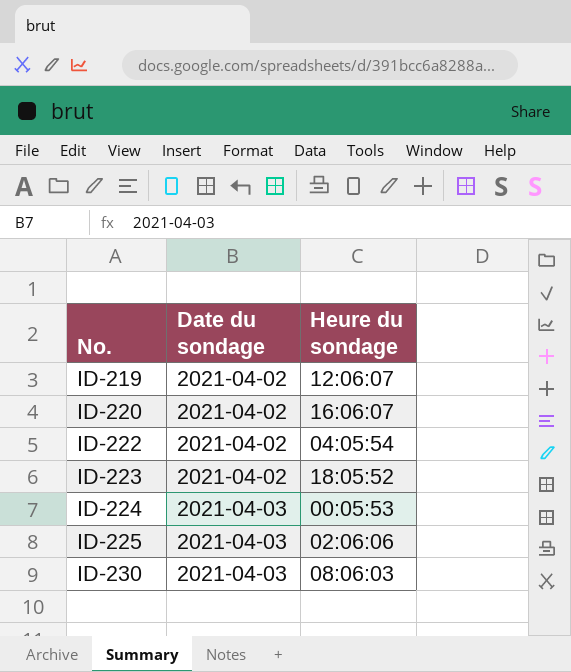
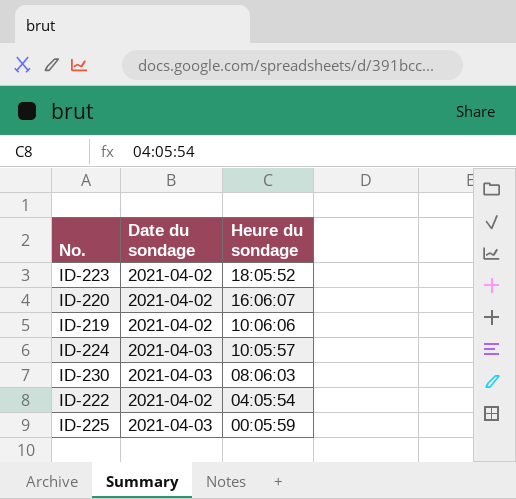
row order: No. ascending -> Heure du sondage descending
ID-219 | Heure du sondage: 12:06:07 -> 10:06:06
ID-224 | Heure du sondage: 00:05:53 -> 10:05:57
ID-225 | Heure du sondage: 02:06:06 -> 00:05:59

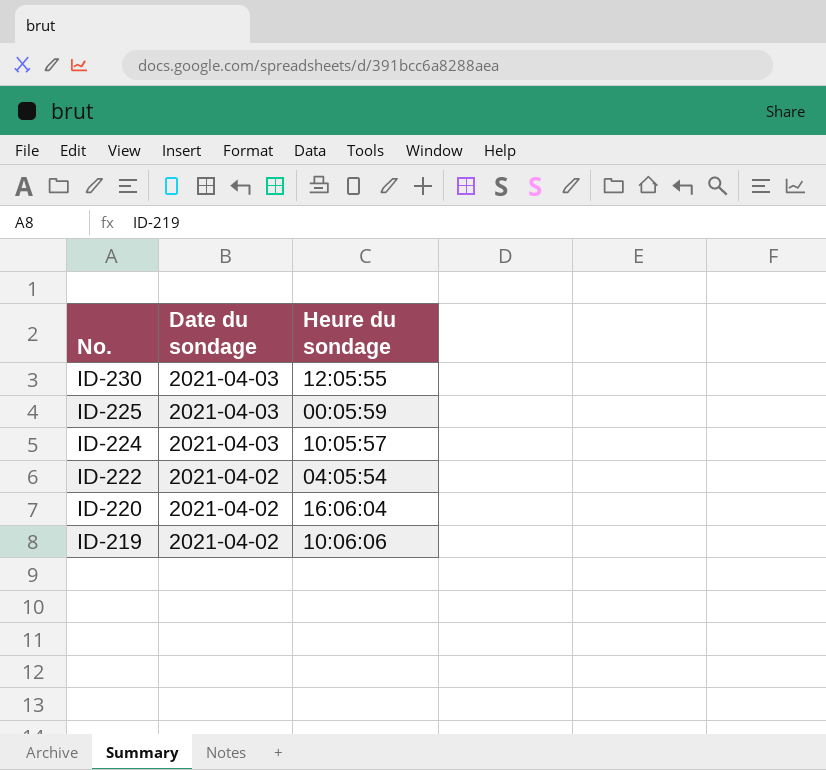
row order: Heure du sondage descending -> No. descending
row ID-223: 2021-04-02 | 18:05:52 -> none
ID-230 | Heure du sondage: 08:06:03 -> 12:05:55
ID-220 | Heure du sondage: 16:06:07 -> 16:06:04

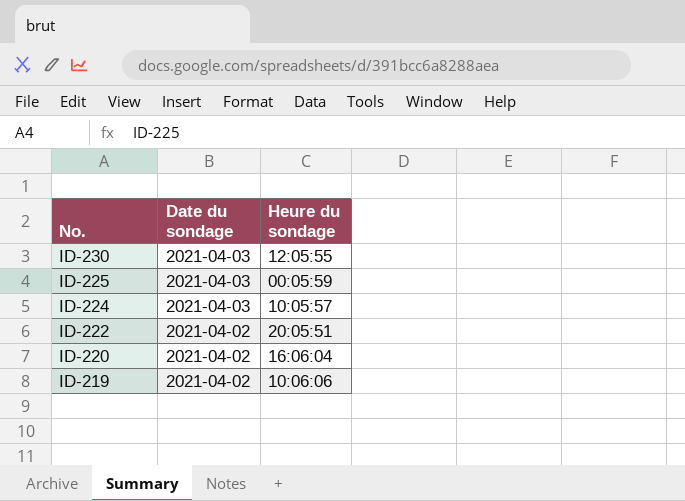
ID-222 | Heure du sondage: 04:05:54 -> 20:05:51

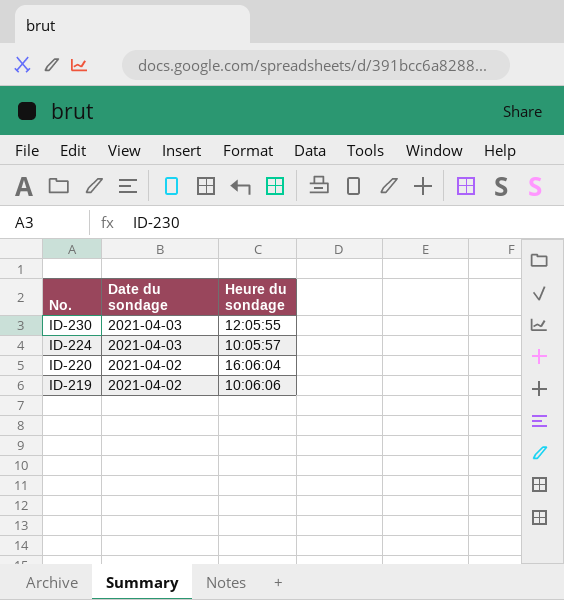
row ID-225: 2021-04-03 | 00:05:59 -> none
row ID-222: 2021-04-02 | 20:05:51 -> none

